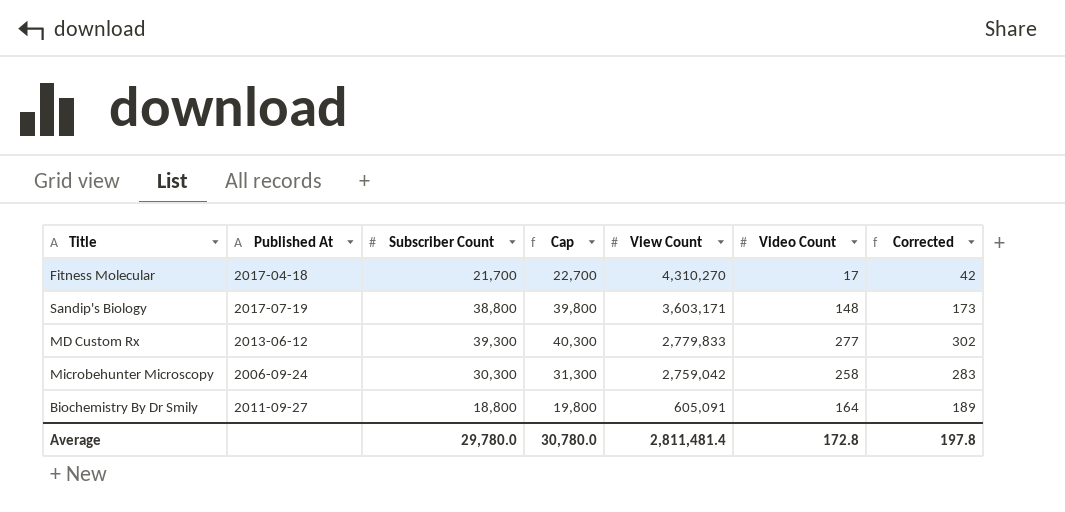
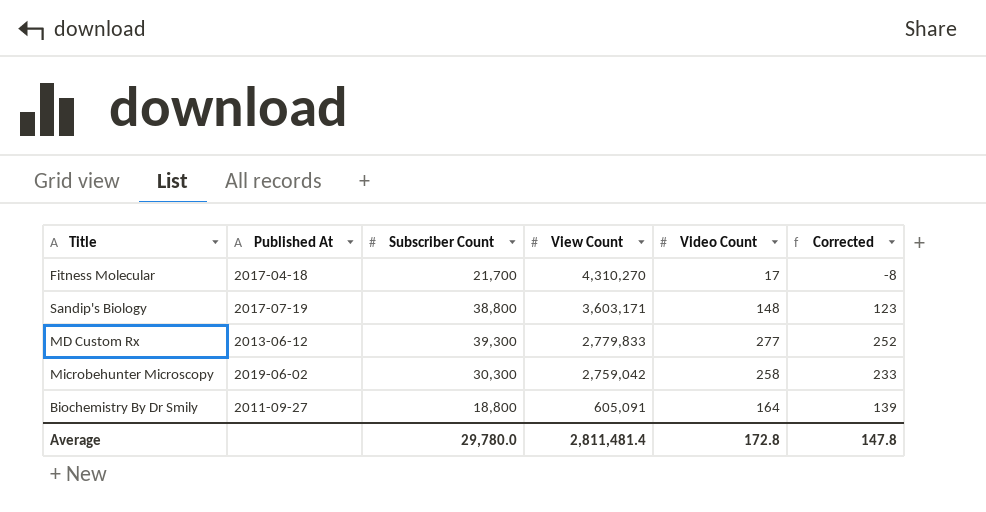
column Cap | formula: [Subscriber Count] + 1000 -> none
column Corrected | formula: [Video Count] + 25 -> [Video Count] - 25
Microbehunter Microscopy | Published At: 2006-09-24 -> 2019-06-02
Average | Corrected: 197.8 -> 147.8

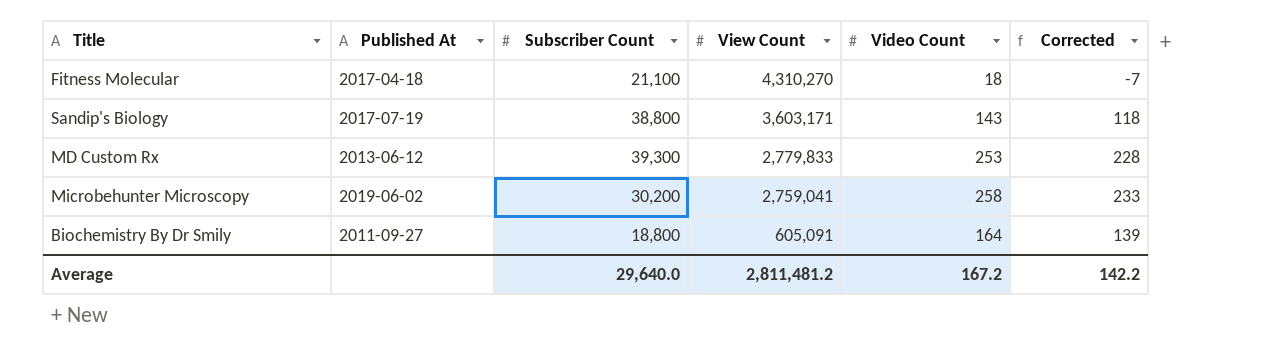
Fitness Molecular | Subscriber Count: 21,700 -> 21,100
Fitness Molecular | Video Count: 17 -> 18
Fitness Molecular | Corrected: -8 -> -7
Sandip's Biology | Video Count: 148 -> 143
Sandip's Biology | Corrected: 123 -> 118
MD Custom Rx | Video Count: 277 -> 253
MD Custom Rx | Corrected: 252 -> 228
Microbehunter Microscopy | Subscriber Count: 30,300 -> 30,200
Microbehunter Microscopy | View Count: 2,759,042 -> 2,759,041
Average | Subscriber Count: 29,780.0 -> 29,640.0
Average | View Count: 2,811,481.4 -> 2,811,481.2
Average | Video Count: 172.8 -> 167.2
Average | Corrected: 147.8 -> 142.2

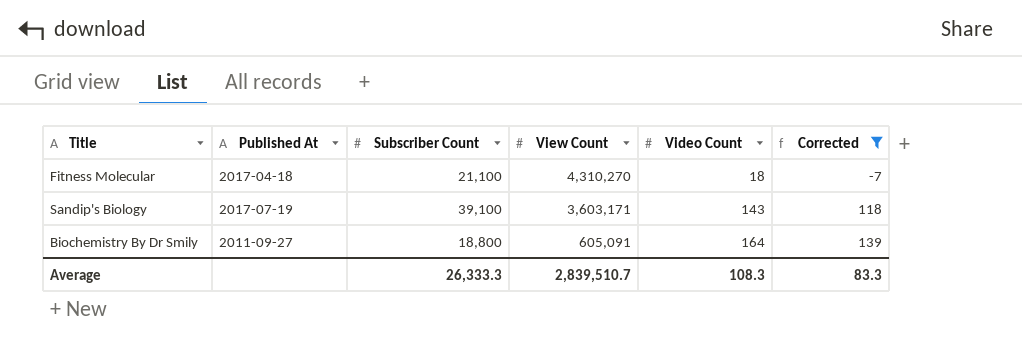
filter: none -> Corrected <= 139
Sandip's Biology | Subscriber Count: 38,800 -> 39,100
Average | Subscriber Count: 29,640.0 -> 26,333.3
Average | View Count: 2,811,481.2 -> 2,839,510.7
Average | Video Count: 167.2 -> 108.3
Average | Corrected: 142.2 -> 83.3

